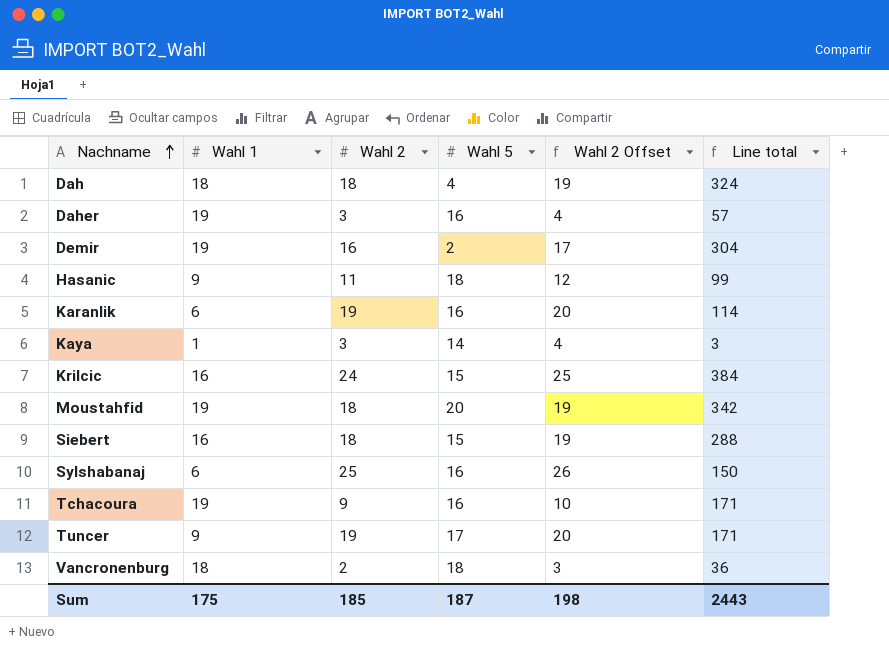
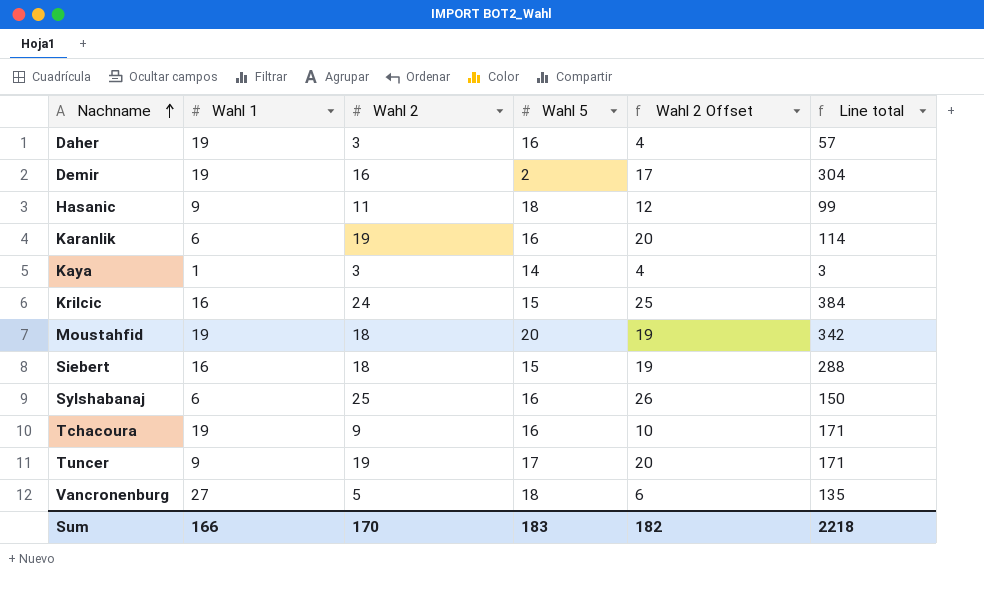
row Dah: 18 | 18 | 4 | 19 | 324 -> none
Vancronenburg | Wahl 1: 18 -> 27
Vancronenburg | Wahl 2: 2 -> 5
Vancronenburg | Wahl 2 Offset: 3 -> 6
Vancronenburg | Line total: 36 -> 135
Sum | Wahl 1: 175 -> 166
Sum | Wahl 2: 185 -> 170
Sum | Wahl 5: 187 -> 183
Sum | Wahl 2 Offset: 198 -> 182
Sum | Line total: 2443 -> 2218

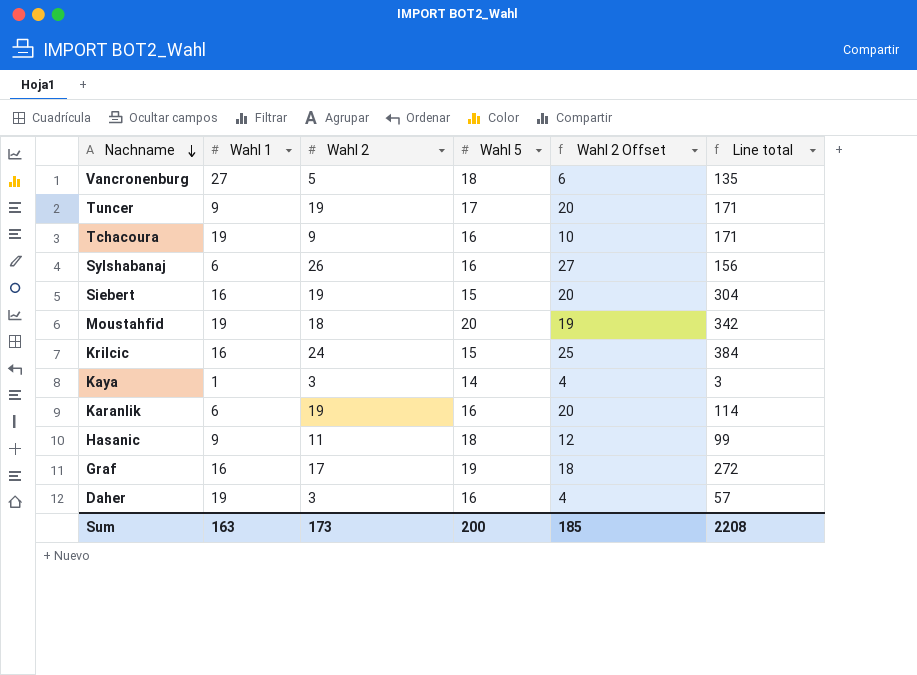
row order: Nachname ascending -> Nachname descending
row Demir: 19 | 16 | 2 | 17 | 304 -> none
Sylshabanaj | Wahl 2: 25 -> 26
Sylshabanaj | Wahl 2 Offset: 26 -> 27
Sylshabanaj | Line total: 150 -> 156
Siebert | Wahl 2: 18 -> 19
Siebert | Wahl 2 Offset: 19 -> 20
Siebert | Line total: 288 -> 304
row Graf: none -> 16 | 17 | 19 | 18 | 272
Sum | Wahl 1: 166 -> 163
Sum | Wahl 2: 170 -> 173
Sum | Wahl 5: 183 -> 200
Sum | Wahl 2 Offset: 182 -> 185
Sum | Line total: 2218 -> 2208

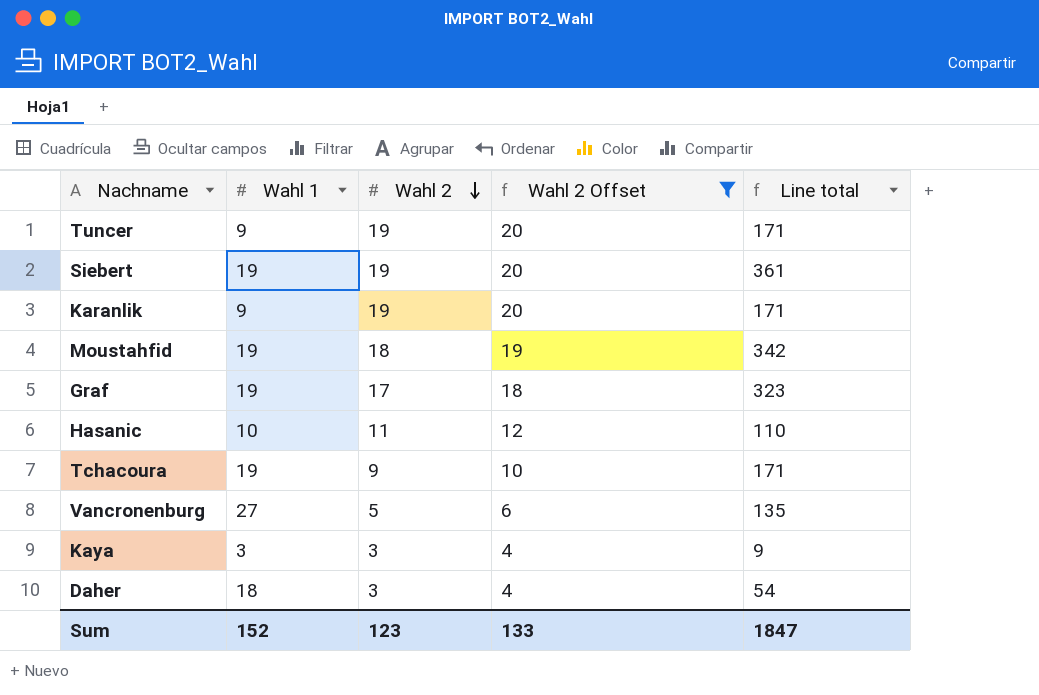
filter: none -> Wahl 2 Offset <= 20
row order: Nachname descending -> Wahl 2 descending
column Wahl 5 | position: 4 -> none
Siebert | Wahl 1: 16 -> 19
Siebert | Line total: 304 -> 361
Karanlik | Wahl 1: 6 -> 9
Karanlik | Line total: 114 -> 171
Graf | Wahl 1: 16 -> 19
Graf | Line total: 272 -> 323
Hasanic | Wahl 1: 9 -> 10
Hasanic | Line total: 99 -> 110
Kaya | Wahl 1: 1 -> 3
Kaya | Line total: 3 -> 9
Daher | Wahl 1: 19 -> 18
Daher | Line total: 57 -> 54
Sum | Wahl 1: 163 -> 152
Sum | Wahl 2: 173 -> 123
Sum | Wahl 2 Offset: 185 -> 133
Sum | Line total: 2208 -> 1847

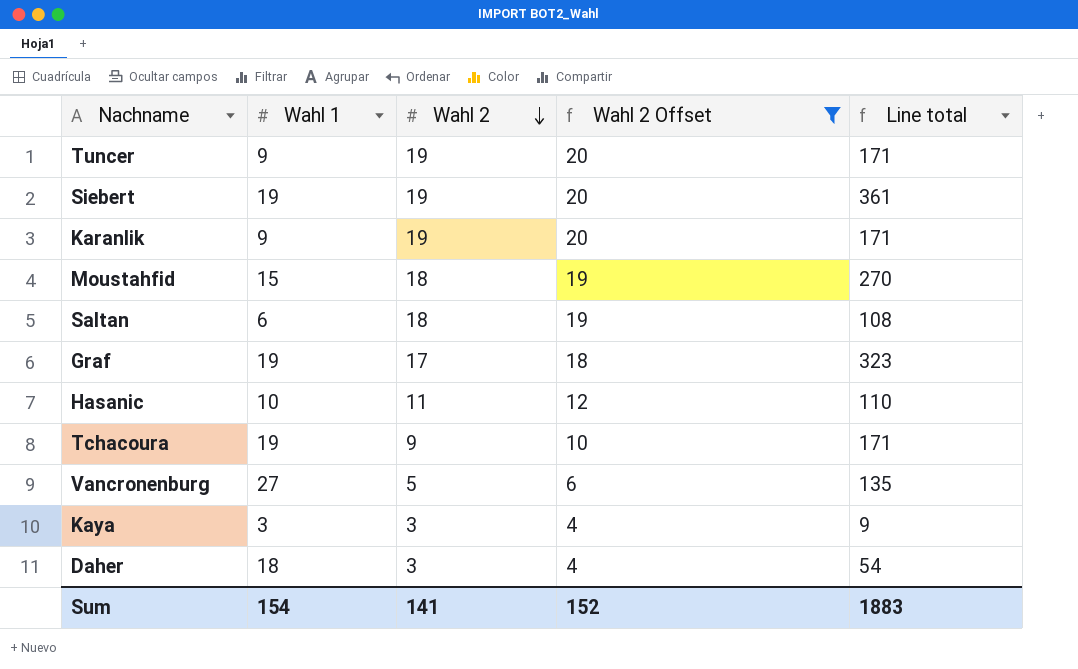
Moustahfid | Wahl 1: 19 -> 15
Moustahfid | Line total: 342 -> 270
row Saltan: none -> 6 | 18 | 19 | 108
Sum | Wahl 1: 152 -> 154
Sum | Wahl 2: 123 -> 141
Sum | Wahl 2 Offset: 133 -> 152
Sum | Line total: 1847 -> 1883

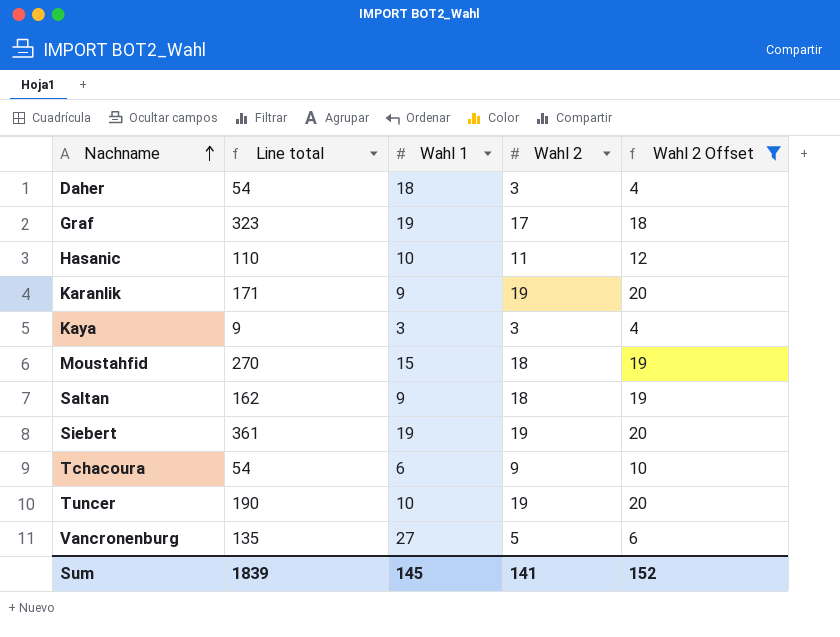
row order: Wahl 2 descending -> Nachname ascending
column Line total | position: 5 -> 2
Saltan | Line total: 108 -> 162
Saltan | Wahl 1: 6 -> 9
Tchacoura | Line total: 171 -> 54
Tchacoura | Wahl 1: 19 -> 6
Tuncer | Line total: 171 -> 190
Tuncer | Wahl 1: 9 -> 10
Sum | Line total: 1883 -> 1839
Sum | Wahl 1: 154 -> 145

